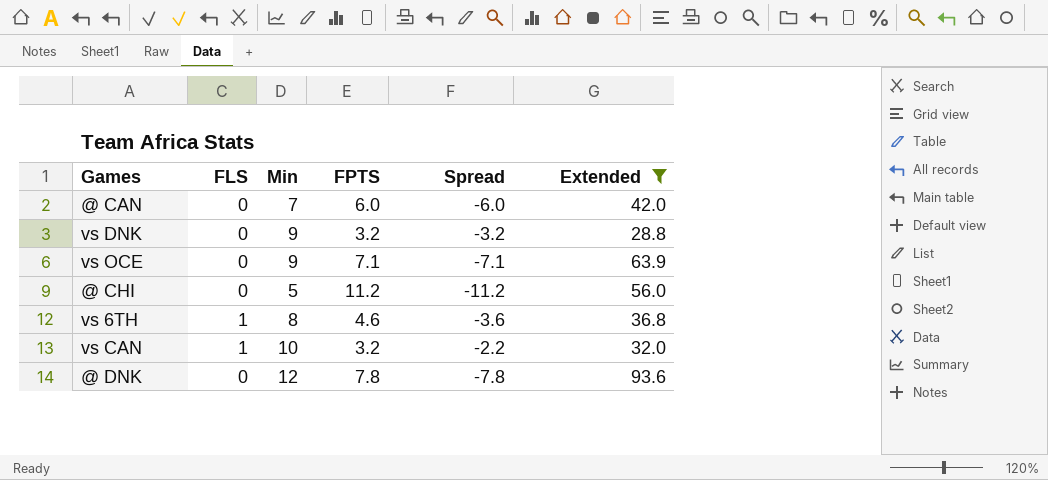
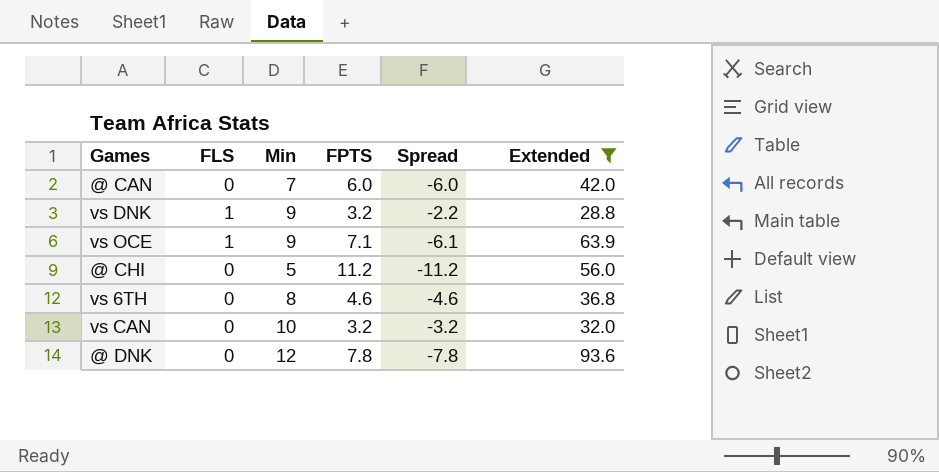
vs DNK | FLS: 0 -> 1
vs DNK | Spread: -3.2 -> -2.2
vs OCE | FLS: 0 -> 1
vs OCE | Spread: -7.1 -> -6.1
vs 6TH | FLS: 1 -> 0
vs 6TH | Spread: -3.6 -> -4.6
vs CAN | FLS: 1 -> 0
vs CAN | Spread: -2.2 -> -3.2

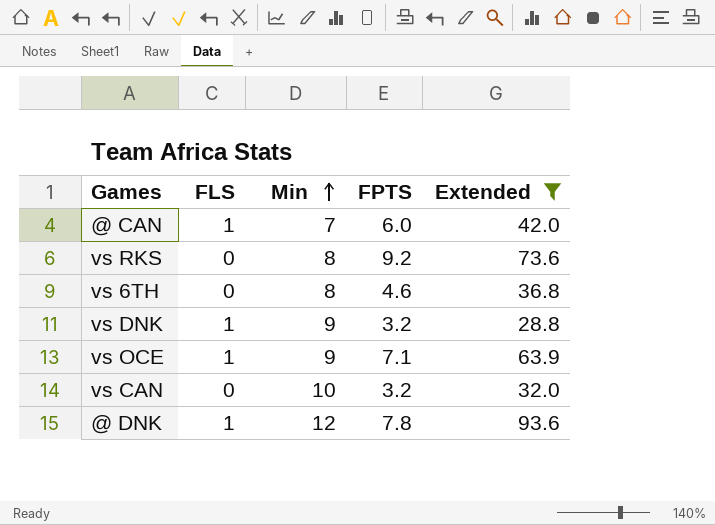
row order: none -> Min ascending
column Spread | formula: [FLS] - [FPTS] -> none
row @ CHI: 0 | 5 | 11.2 | -11.2 | 56.0 -> none
@ CAN | FLS: 0 -> 1
row vs RKS: none -> 0 | 8 | 9.2 | 73.6
@ DNK | FLS: 0 -> 1

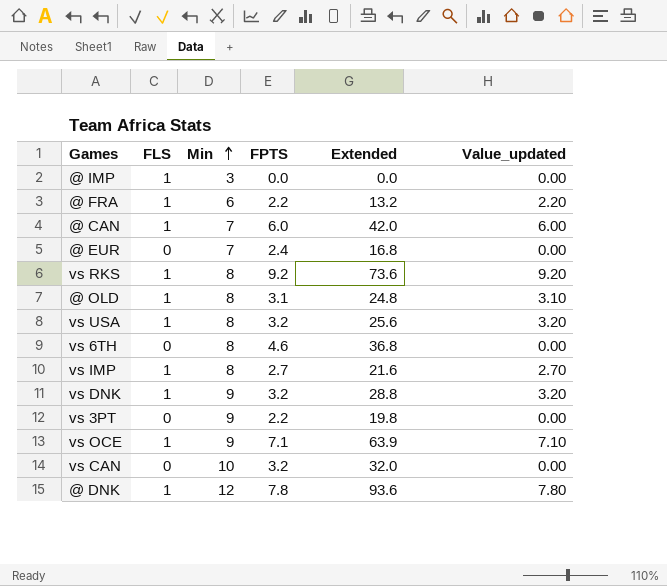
filter: Extended >= 28.8 -> none
column Value_updated | formula: none -> [FLS] * [FPTS]
vs RKS | FLS: 0 -> 1

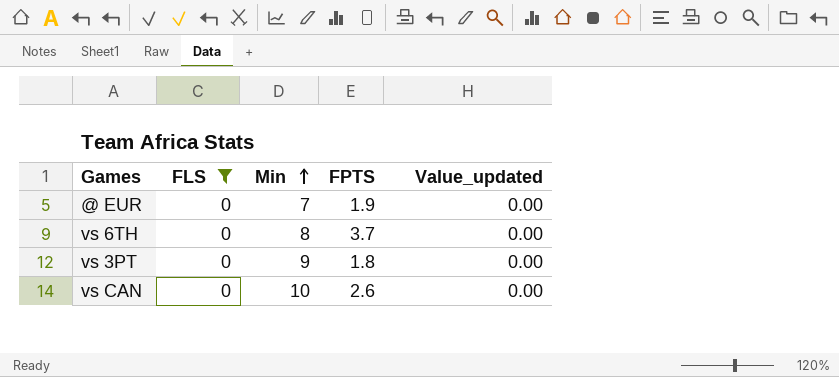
filter: none -> FLS = 0
column Extended | formula: [Min] * [FPTS] -> none
@ EUR | FPTS: 2.4 -> 1.9
vs 6TH | FPTS: 4.6 -> 3.7
vs 3PT | FPTS: 2.2 -> 1.8
vs CAN | FPTS: 3.2 -> 2.6

